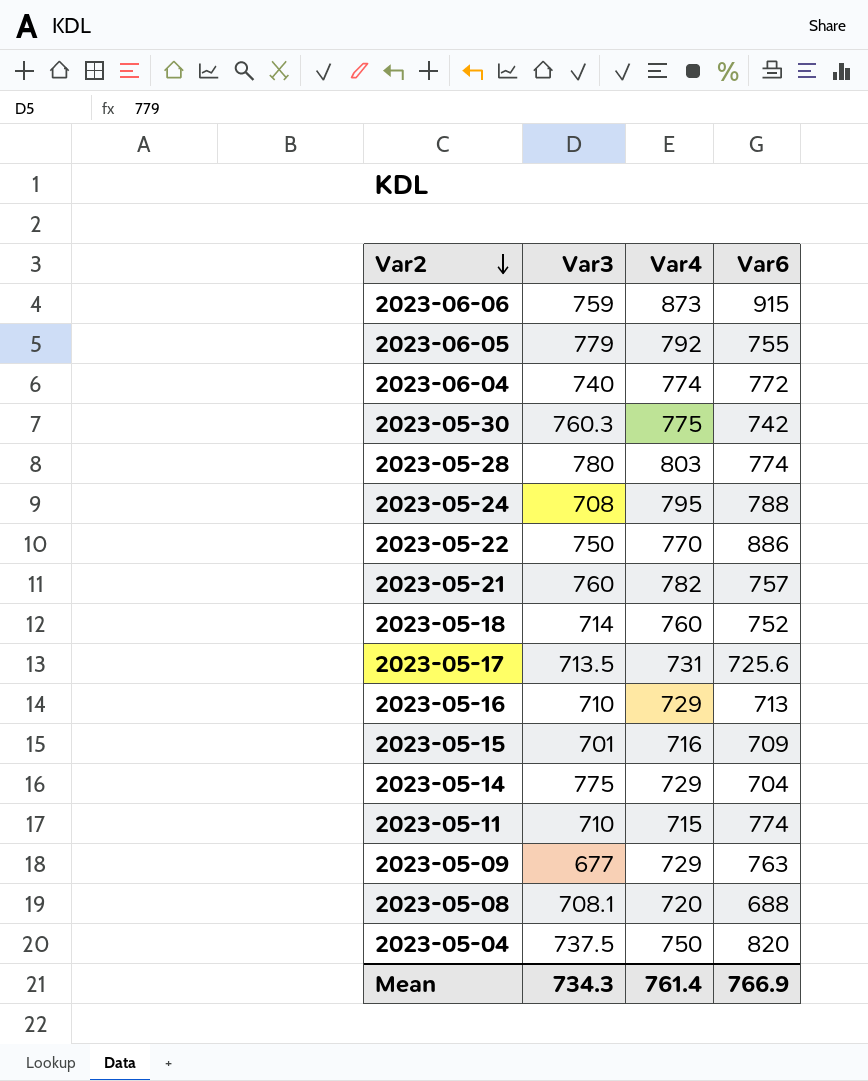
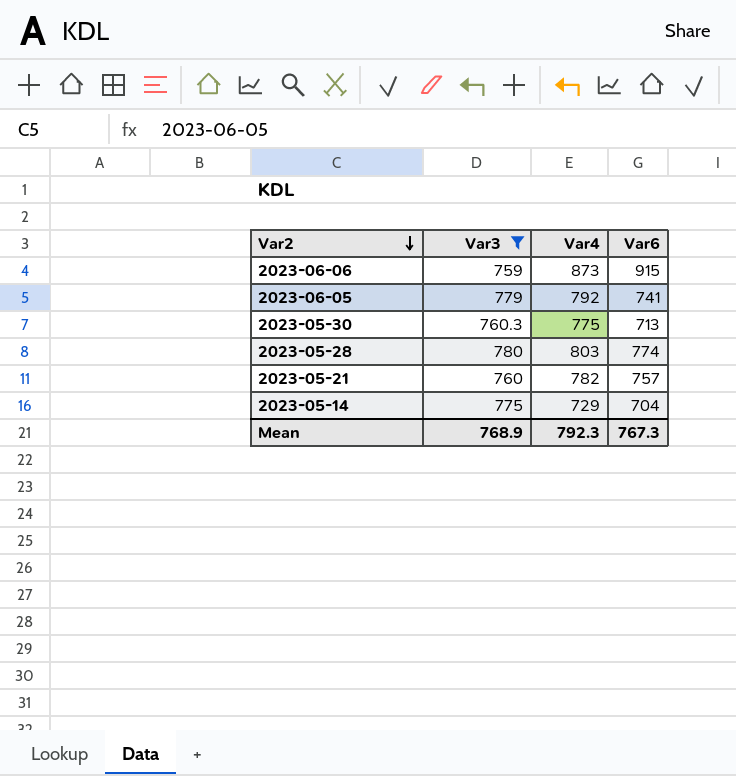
filter: none -> Var3 >= 759
2023-06-05 | Var6: 755 -> 741
2023-05-30 | Var6: 742 -> 713
Mean | Var3: 734.3 -> 768.9
Mean | Var4: 761.4 -> 792.3
Mean | Var6: 766.9 -> 767.3

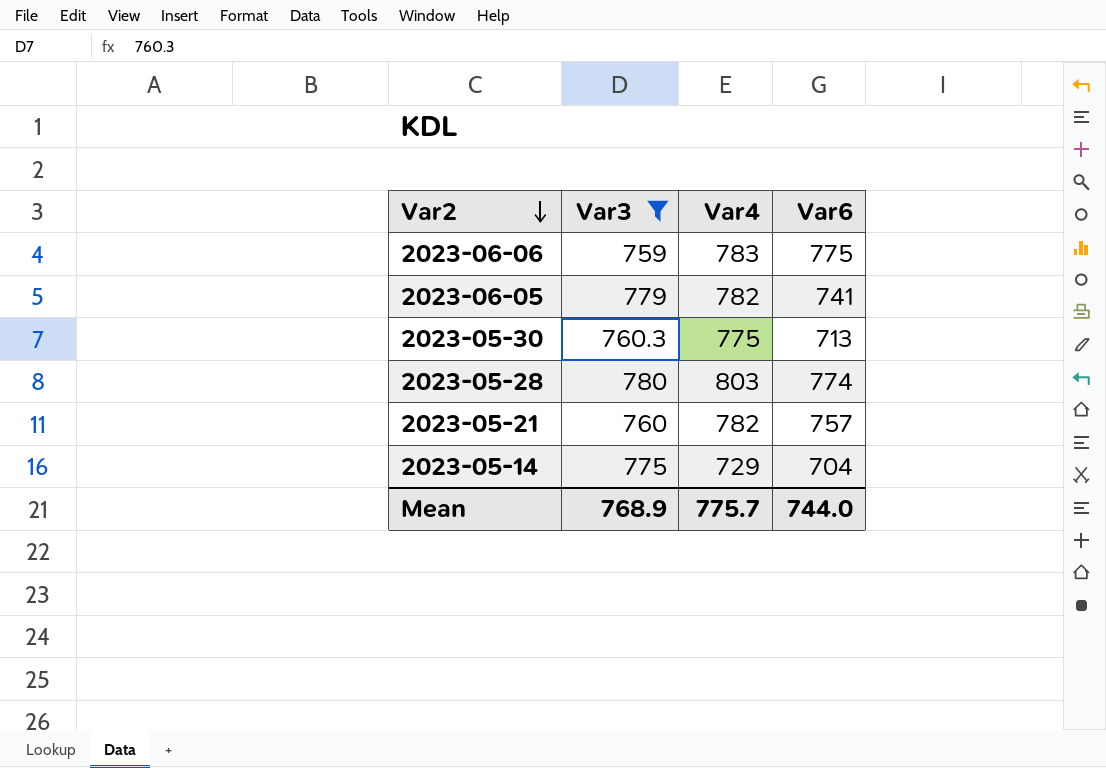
2023-06-06 | Var4: 873 -> 783
2023-06-06 | Var6: 915 -> 775
2023-06-05 | Var4: 792 -> 782
Mean | Var4: 792.3 -> 775.7
Mean | Var6: 767.3 -> 744.0

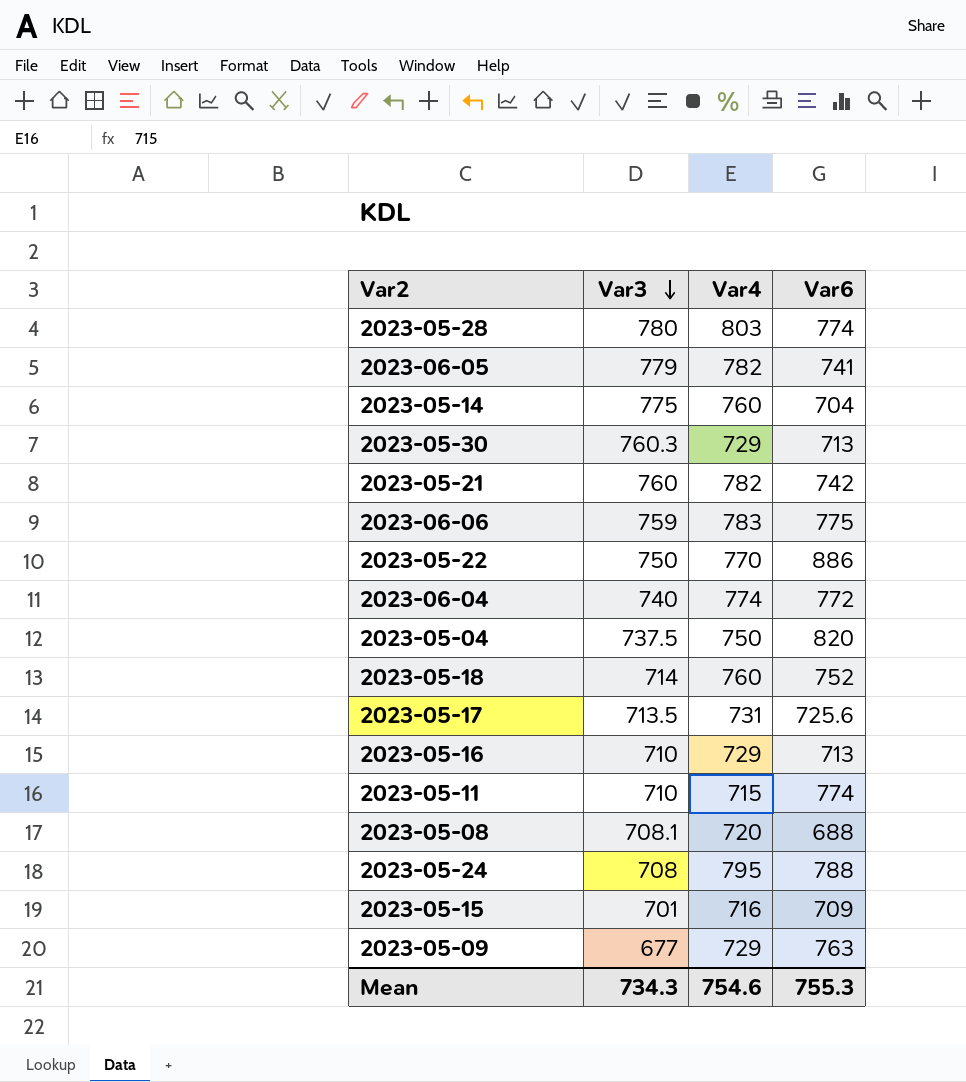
filter: Var3 >= 759 -> none
row order: Var2 descending -> Var3 descending
2023-05-14 | Var4: 729 -> 760
2023-05-30 | Var4: 775 -> 729
2023-05-21 | Var6: 757 -> 742
Mean | Var3: 768.9 -> 734.3
Mean | Var4: 775.7 -> 754.6
Mean | Var6: 744.0 -> 755.3

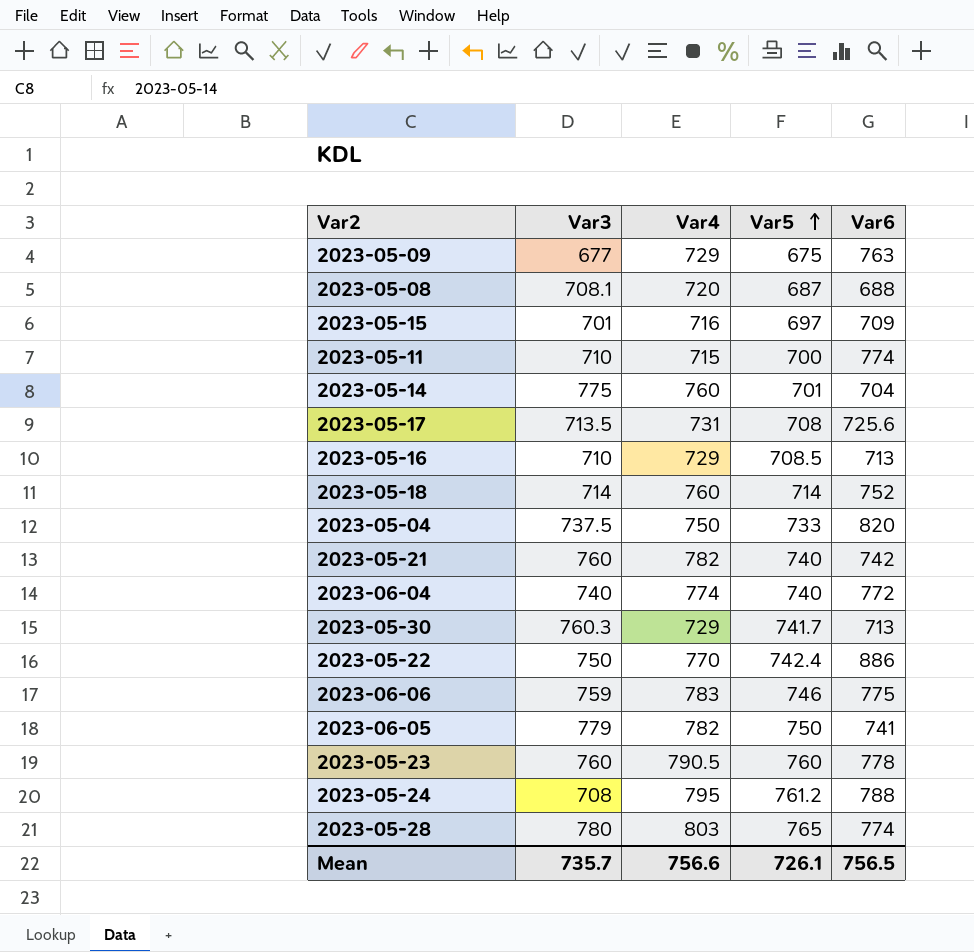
row order: Var3 descending -> Var5 ascending
column Var5 | position: none -> 4
row 2023-05-23: none -> 760 | 790.5 | 760 | 778
Mean | Var3: 734.3 -> 735.7
Mean | Var4: 754.6 -> 756.6
Mean | Var6: 755.3 -> 756.5

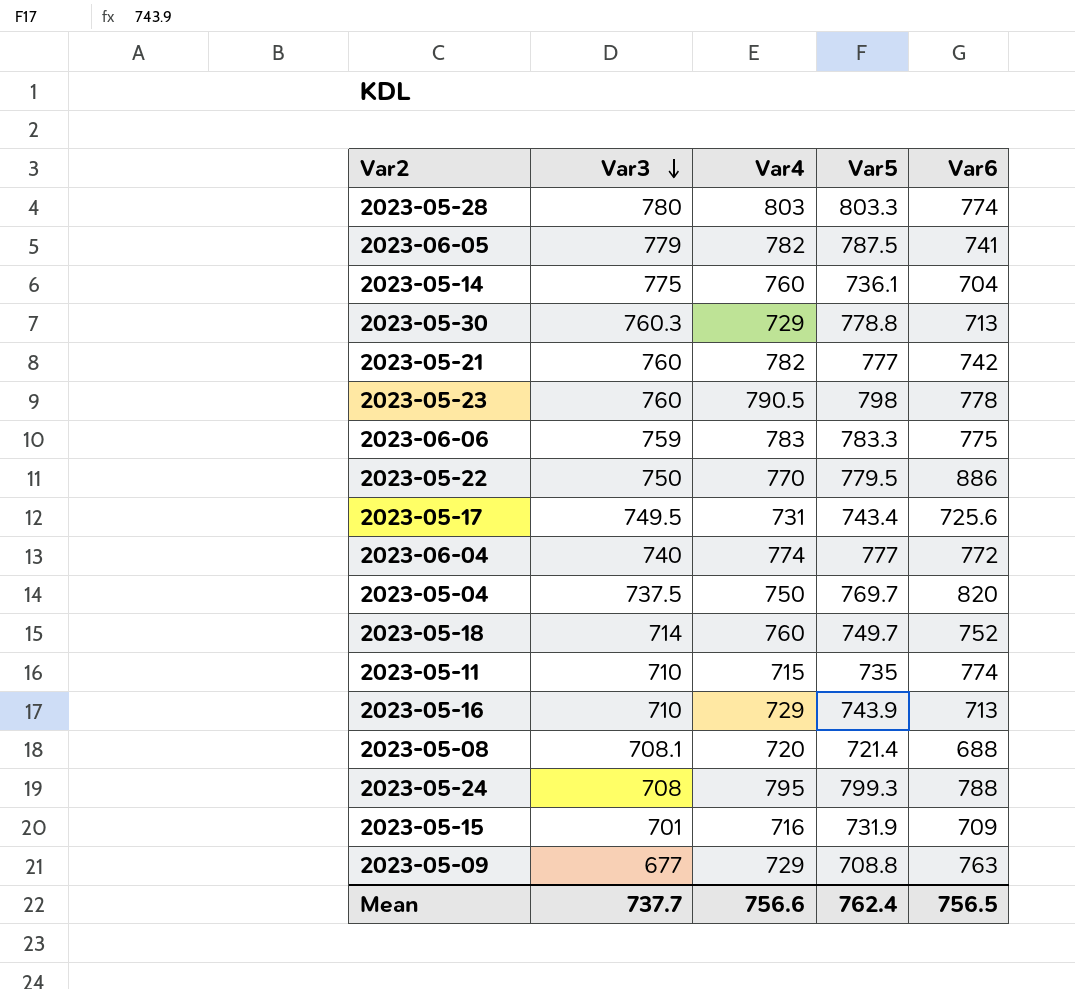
row order: Var5 ascending -> Var3 descending
2023-05-28 | Var5: 765 -> 803.3
2023-06-05 | Var5: 750 -> 787.5
2023-05-14 | Var5: 701 -> 736.1
2023-05-30 | Var5: 741.7 -> 778.8
2023-05-21 | Var5: 740 -> 777
2023-05-23 | Var5: 760 -> 798
2023-06-06 | Var5: 746 -> 783.3
2023-05-22 | Var5: 742.4 -> 779.5
2023-05-17 | Var3: 713.5 -> 749.5
2023-05-17 | Var5: 708 -> 743.4
2023-06-04 | Var5: 740 -> 777
2023-05-04 | Var5: 733 -> 769.7
2023-05-18 | Var5: 714 -> 749.7
2023-05-11 | Var5: 700 -> 735
2023-05-16 | Var5: 708.5 -> 743.9
2023-05-08 | Var5: 687 -> 721.4
2023-05-24 | Var5: 761.2 -> 799.3
2023-05-15 | Var5: 697 -> 731.9
2023-05-09 | Var5: 675 -> 708.8
Mean | Var3: 735.7 -> 737.7
Mean | Var5: 726.1 -> 762.4

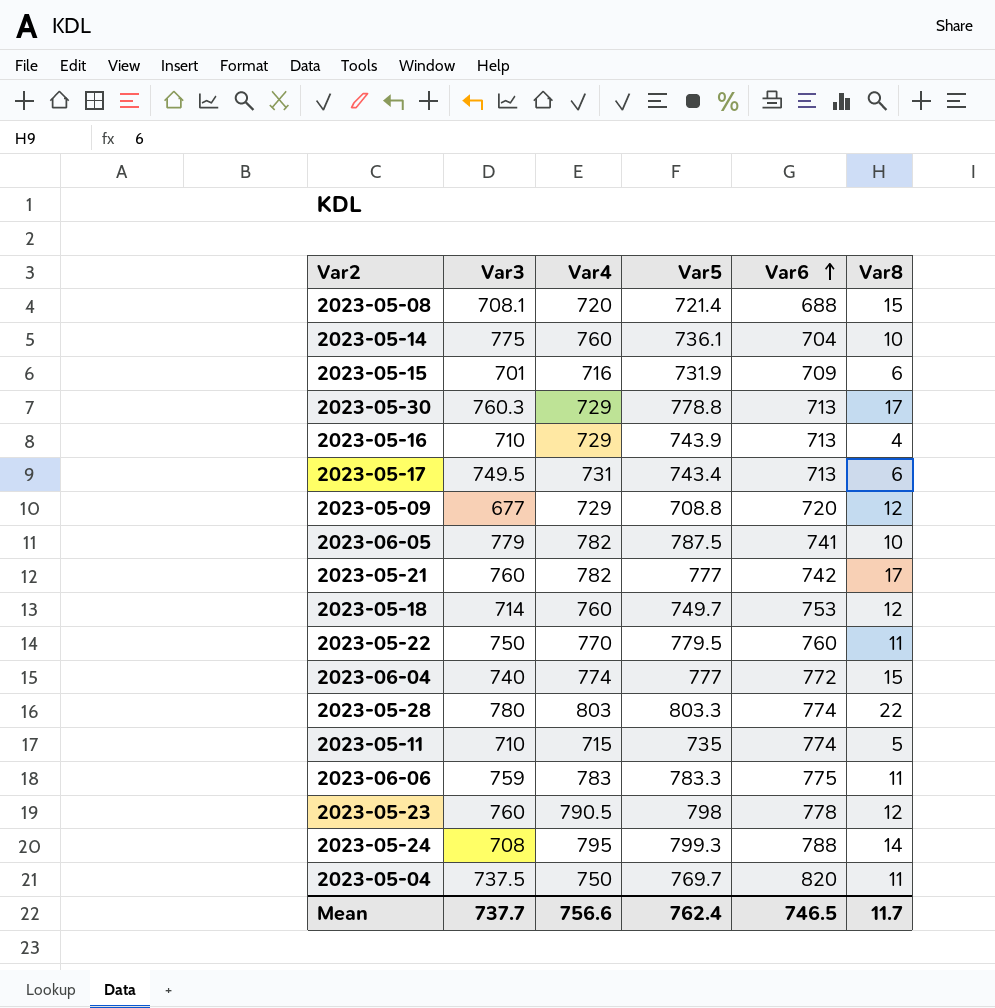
row order: Var3 descending -> Var6 ascending
column Var8 | position: none -> 6
2023-05-17 | Var6: 725.6 -> 713
2023-05-09 | Var6: 763 -> 720
2023-05-18 | Var6: 752 -> 753
2023-05-22 | Var6: 886 -> 760
Mean | Var6: 756.5 -> 746.5

